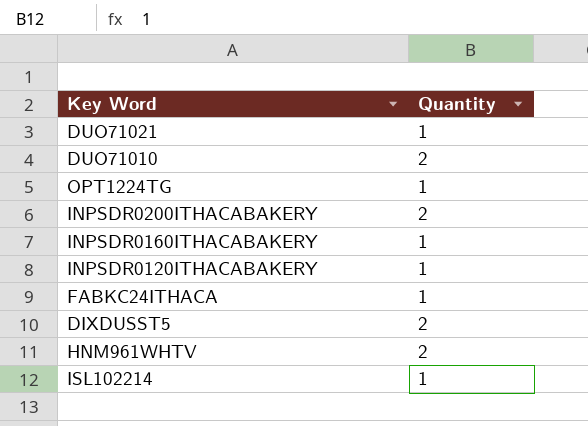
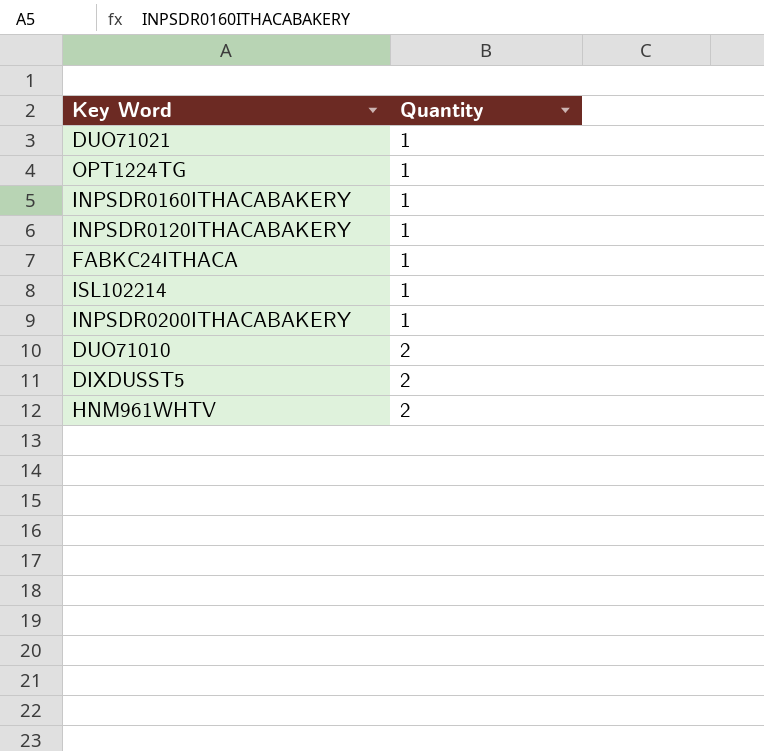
row order: none -> Quantity ascending
INPSDR0200ITHACABAKERY | Quantity: 2 -> 1

